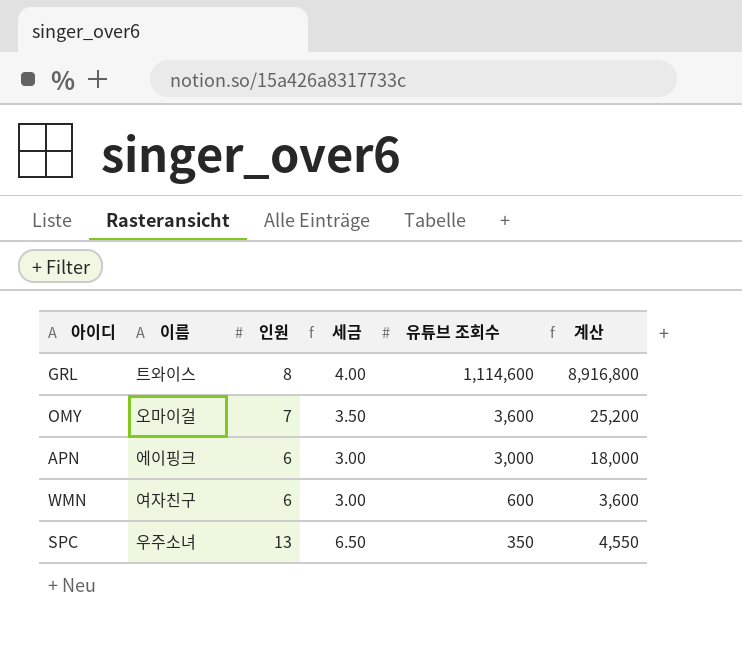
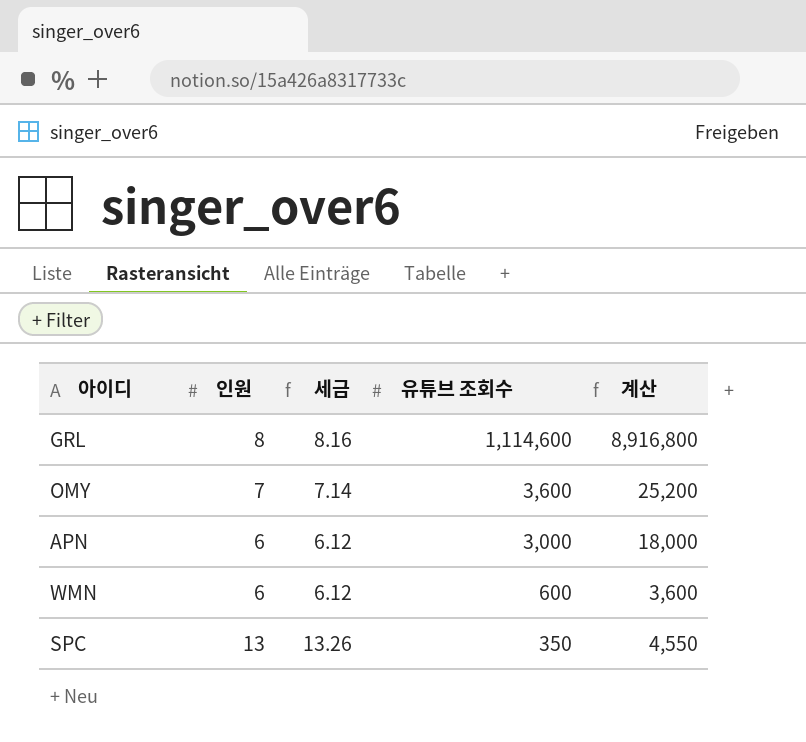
column 이름 | position: 2 -> none
column 세금 | formula: [인원] * 0.5 -> [인원] * 1.02

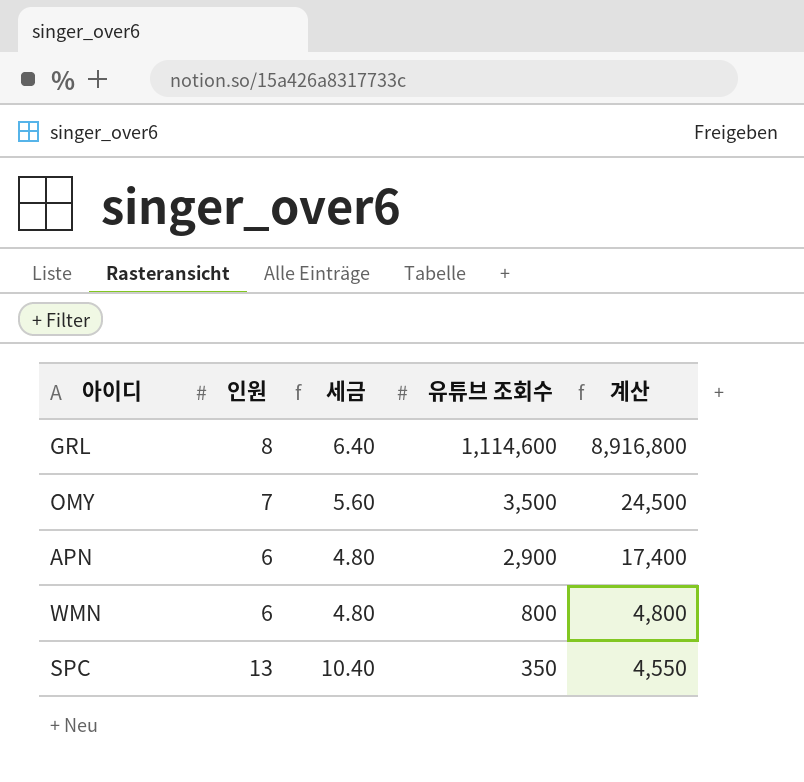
column 세금 | formula: [인원] * 1.02 -> [인원] * 0.8
OMY | 유튜브 조회수: 3,600 -> 3,500
OMY | 계산: 25,200 -> 24,500
APN | 유튜브 조회수: 3,000 -> 2,900
APN | 계산: 18,000 -> 17,400
WMN | 유튜브 조회수: 600 -> 800
WMN | 계산: 3,600 -> 4,800

